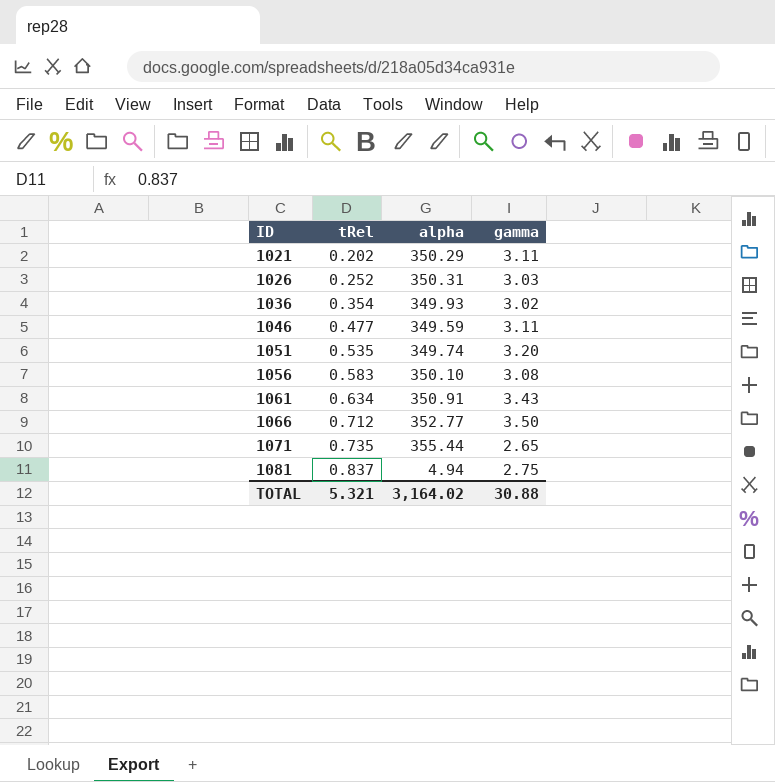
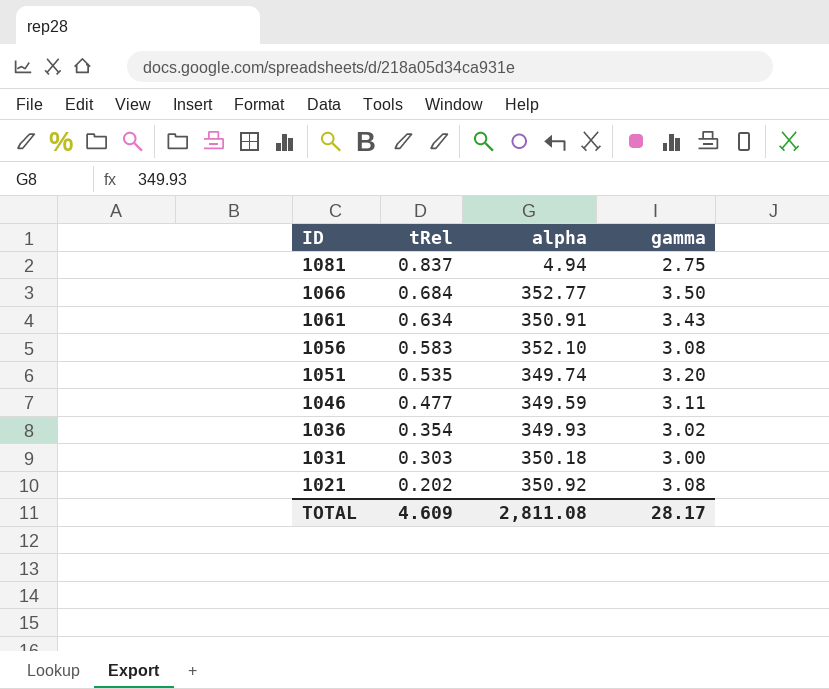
row order: ID ascending -> ID descending
row 1026: 0.252 | 350.31 | 3.03 -> none
row 1071: 0.735 | 355.44 | 2.65 -> none
1066 | tRel: 0.712 -> 0.684
1056 | alpha: 350.10 -> 352.10
row 1031: none -> 0.303 | 350.18 | 3.00
1021 | alpha: 350.29 -> 350.92
1021 | gamma: 3.11 -> 3.08
TOTAL | tRel: 5.321 -> 4.609
TOTAL | alpha: 3,164.02 -> 2,811.08
TOTAL | gamma: 30.88 -> 28.17

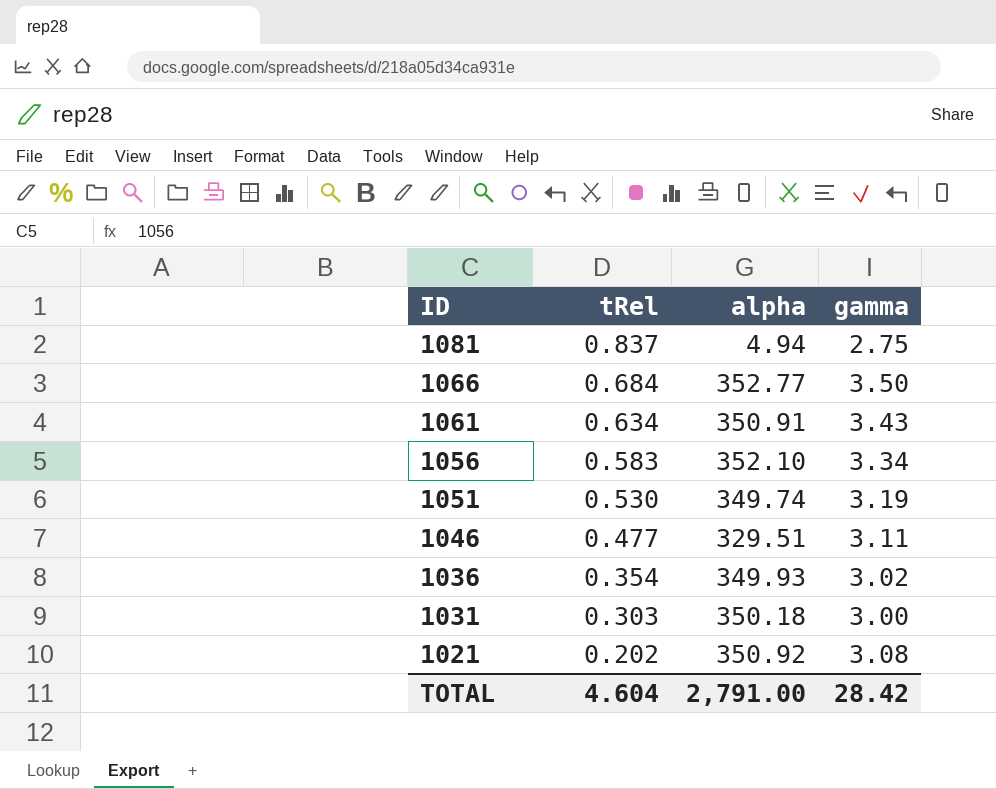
1056 | gamma: 3.08 -> 3.34
1051 | tRel: 0.535 -> 0.530
1051 | gamma: 3.20 -> 3.19
1046 | alpha: 349.59 -> 329.51
TOTAL | tRel: 4.609 -> 4.604
TOTAL | alpha: 2,811.08 -> 2,791.00
TOTAL | gamma: 28.17 -> 28.42

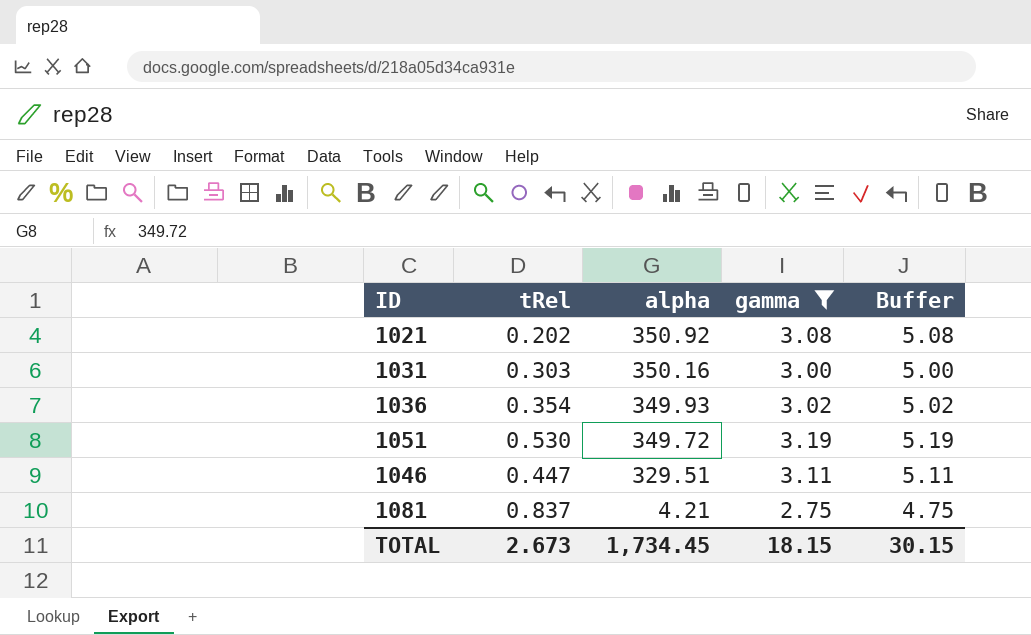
filter: none -> gamma <= 3.19
row order: ID descending -> alpha descending
column Buffer | formula: none -> [gamma] + 2
1031 | alpha: 350.18 -> 350.16
1051 | alpha: 349.74 -> 349.72
1046 | tRel: 0.477 -> 0.447
1081 | alpha: 4.94 -> 4.21
TOTAL | tRel: 4.604 -> 2.673
TOTAL | alpha: 2,791.00 -> 1,734.45
TOTAL | gamma: 28.42 -> 18.15

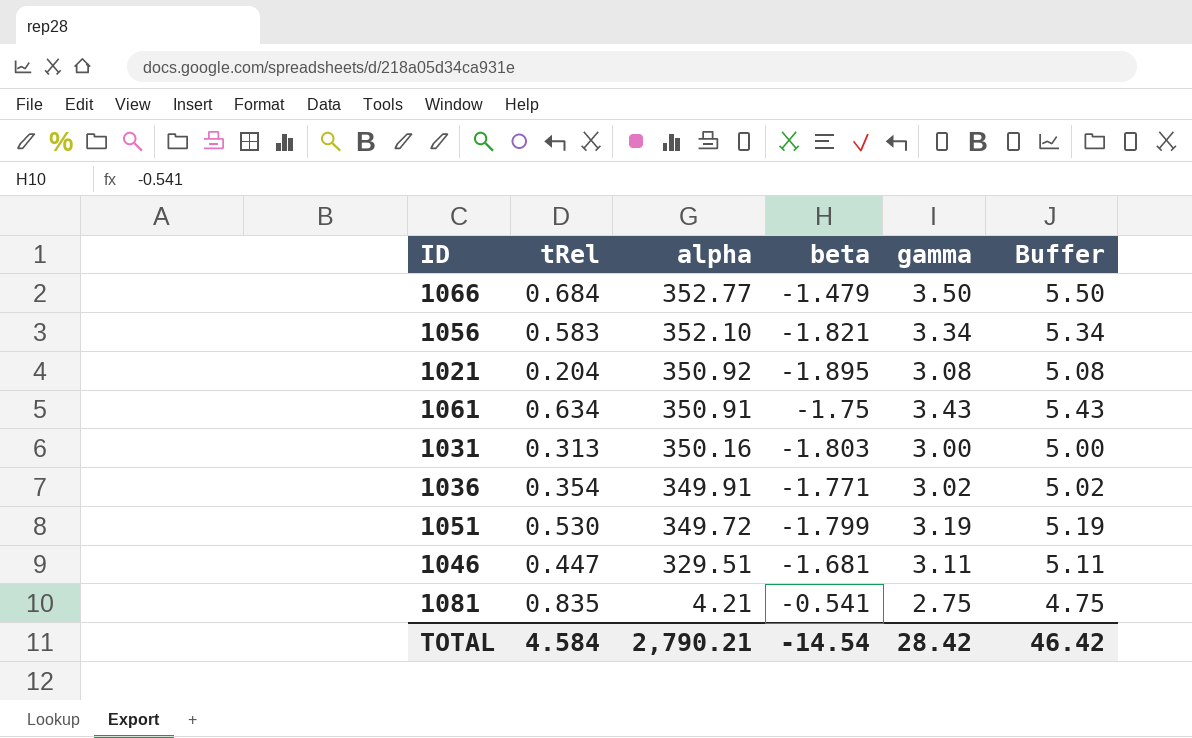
filter: gamma <= 3.19 -> none
column beta | position: none -> 4
1021 | tRel: 0.202 -> 0.204
1031 | tRel: 0.303 -> 0.313
1036 | alpha: 349.93 -> 349.91
1081 | tRel: 0.837 -> 0.835
TOTAL | tRel: 2.673 -> 4.584
TOTAL | alpha: 1,734.45 -> 2,790.21
TOTAL | gamma: 18.15 -> 28.42
TOTAL | Buffer: 30.15 -> 46.42

